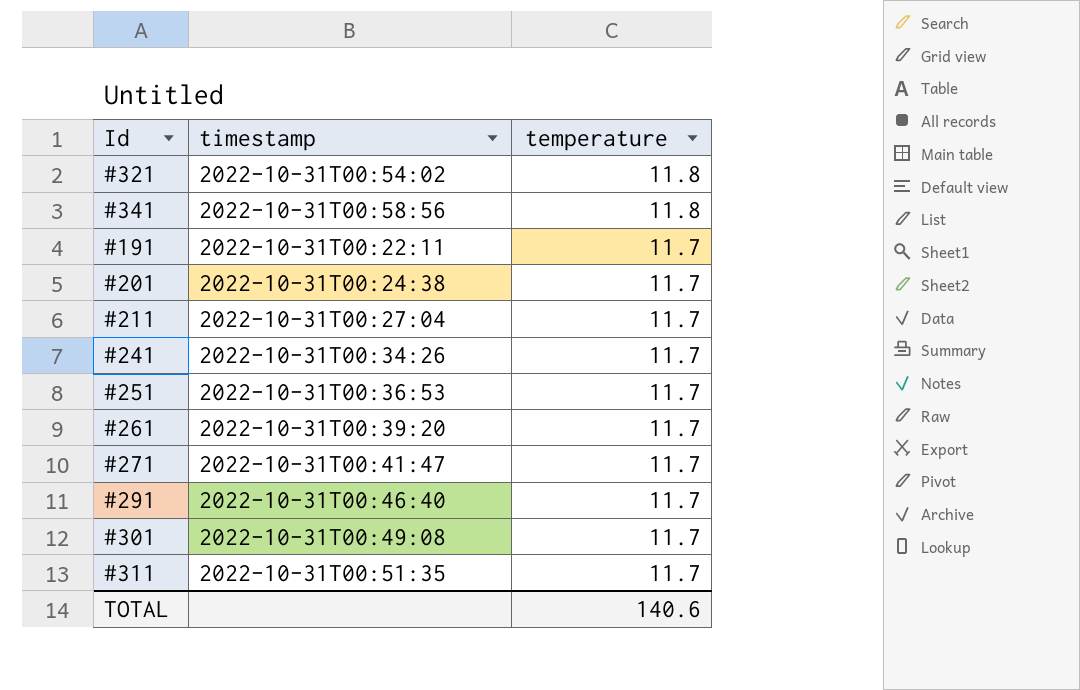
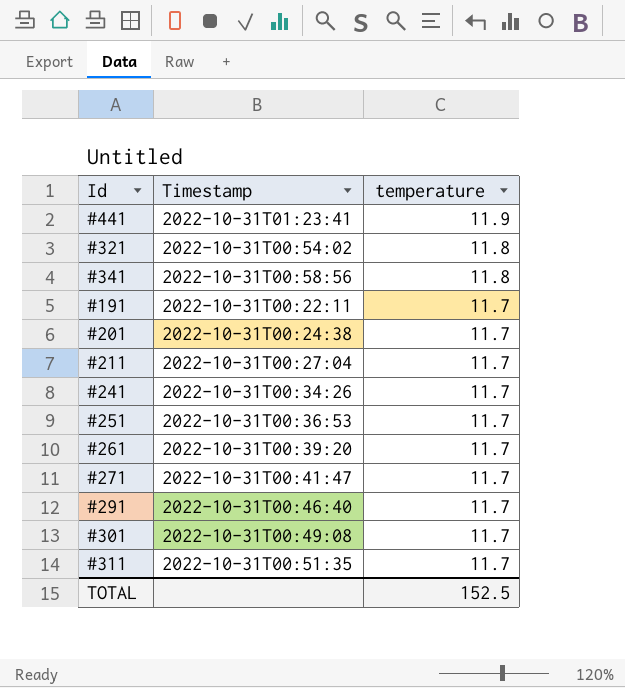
column name: timestamp -> Timestamp
row #441: none -> 2022-10-31T01:23:41 | 11.9
TOTAL | temperature: 140.6 -> 152.5

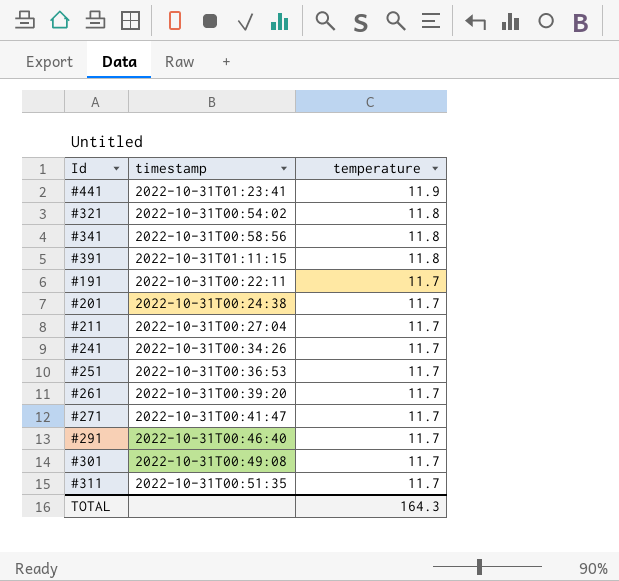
column name: Timestamp -> timestamp
row #391: none -> 2022-10-31T01:11:15 | 11.8
TOTAL | temperature: 152.5 -> 164.3

